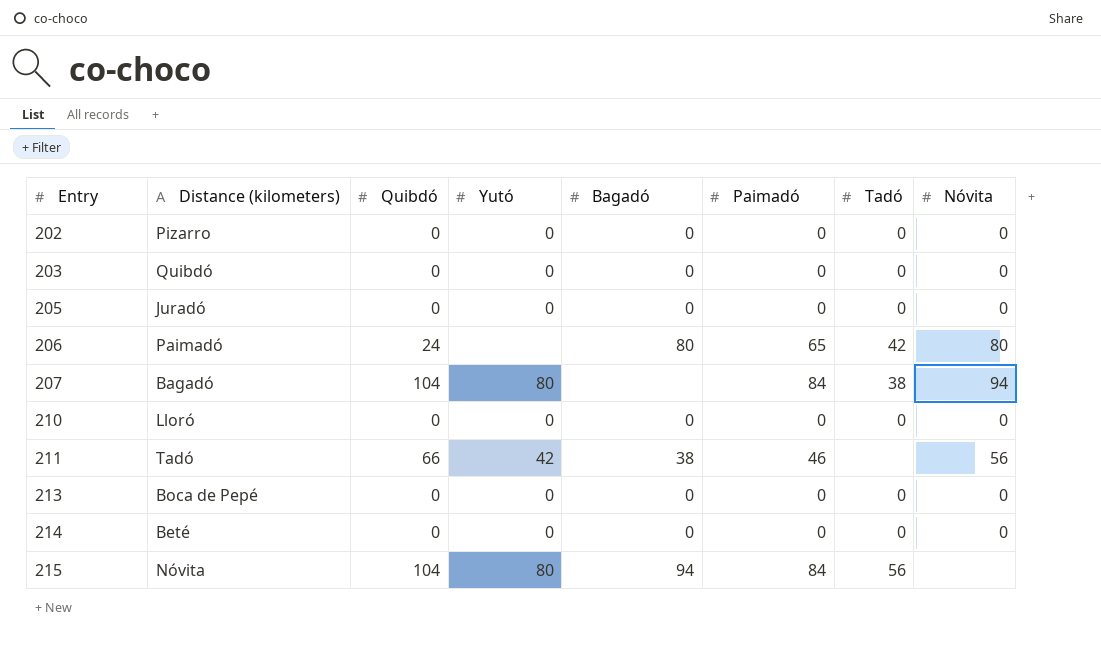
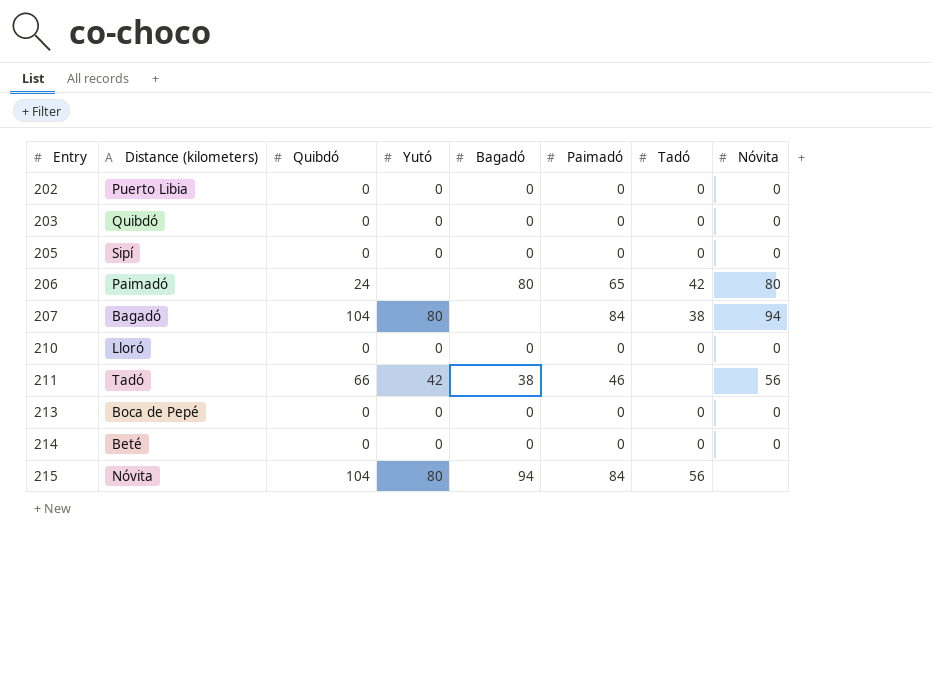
202 | Distance (kilometers): Pizarro -> Puerto Libia
205 | Distance (kilometers): Juradó -> Sipí

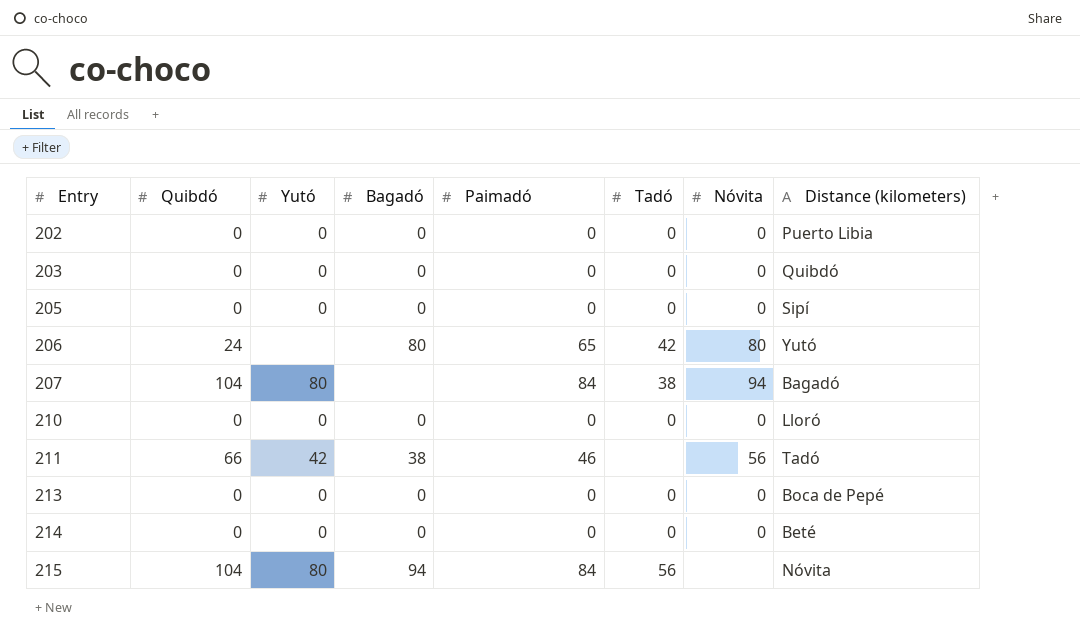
column Distance (kilometers) | position: 2 -> 8
206 | Distance (kilometers): Paimadó -> Yutó

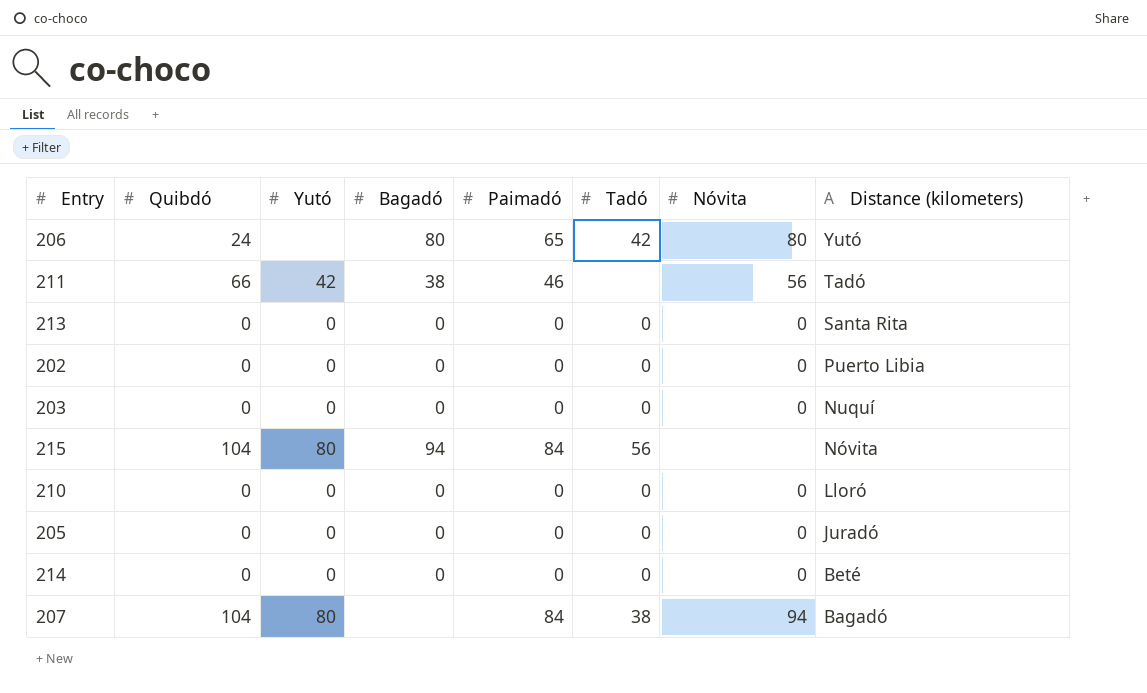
row order: Entry ascending -> Distance (kilometers) descending
213 | Distance (kilometers): Boca de Pepé -> Santa Rita
203 | Distance (kilometers): Quibdó -> Nuquí
205 | Distance (kilometers): Sipí -> Juradó

